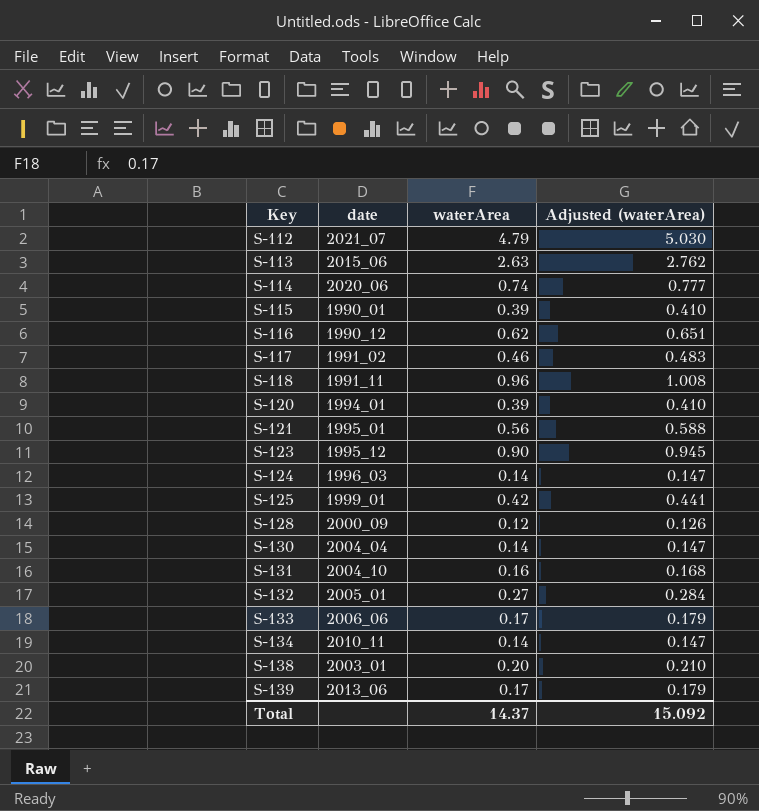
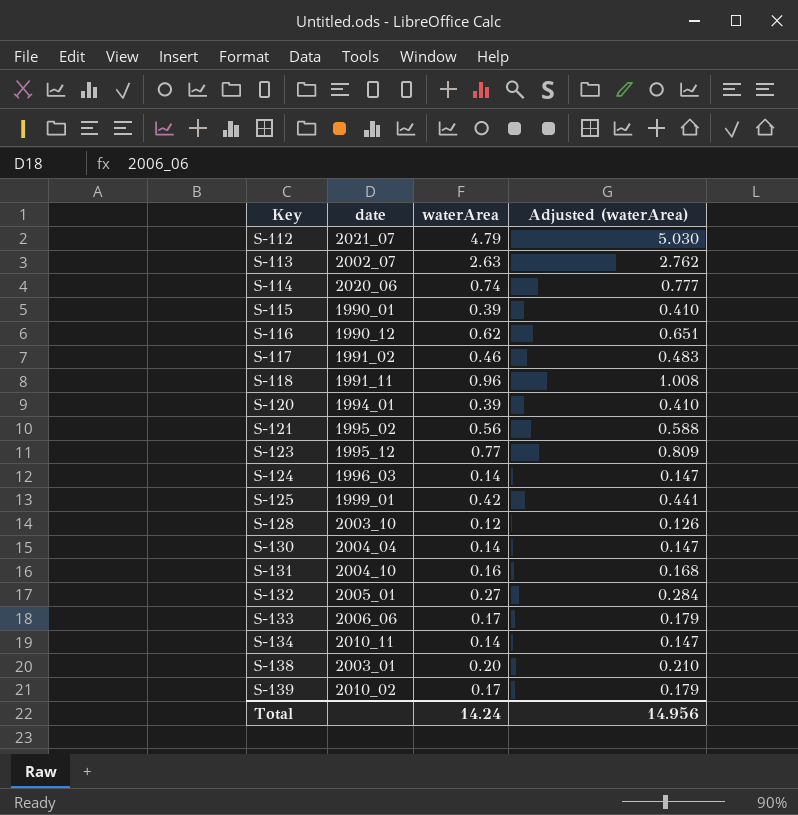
S-113 | date: 2015_06 -> 2002_07
S-121 | date: 1995_01 -> 1995_02
S-123 | waterArea: 0.90 -> 0.77
S-123 | Adjusted (waterArea): 0.945 -> 0.809
S-128 | date: 2000_09 -> 2003_10
S-139 | date: 2013_06 -> 2010_02
Total | waterArea: 14.37 -> 14.24
Total | Adjusted (waterArea): 15.092 -> 14.956

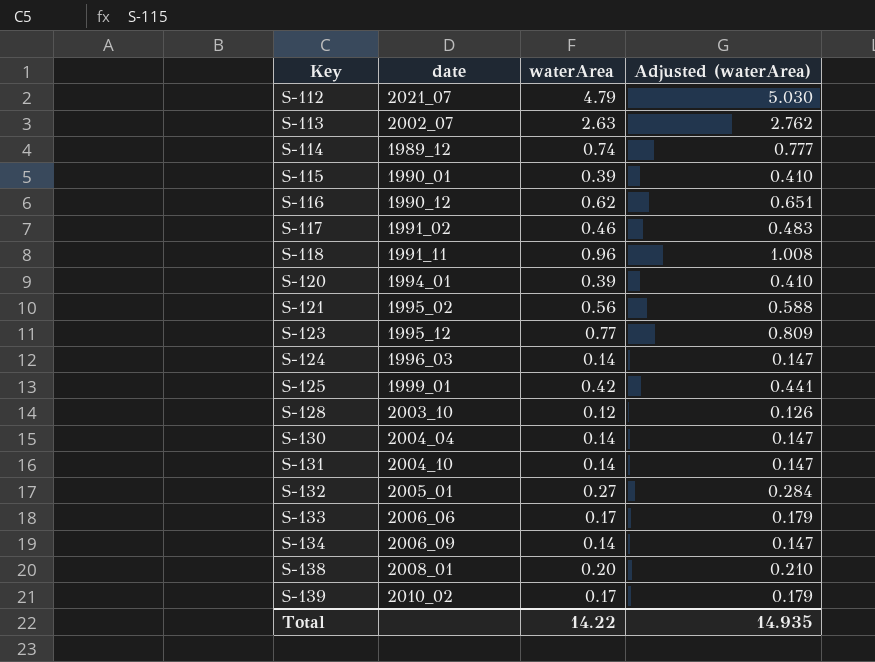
S-114 | date: 2020_06 -> 1989_12
S-131 | waterArea: 0.16 -> 0.14
S-131 | Adjusted (waterArea): 0.168 -> 0.147
S-134 | date: 2010_11 -> 2006_09
S-138 | date: 2003_01 -> 2008_01
Total | waterArea: 14.24 -> 14.22
Total | Adjusted (waterArea): 14.956 -> 14.935

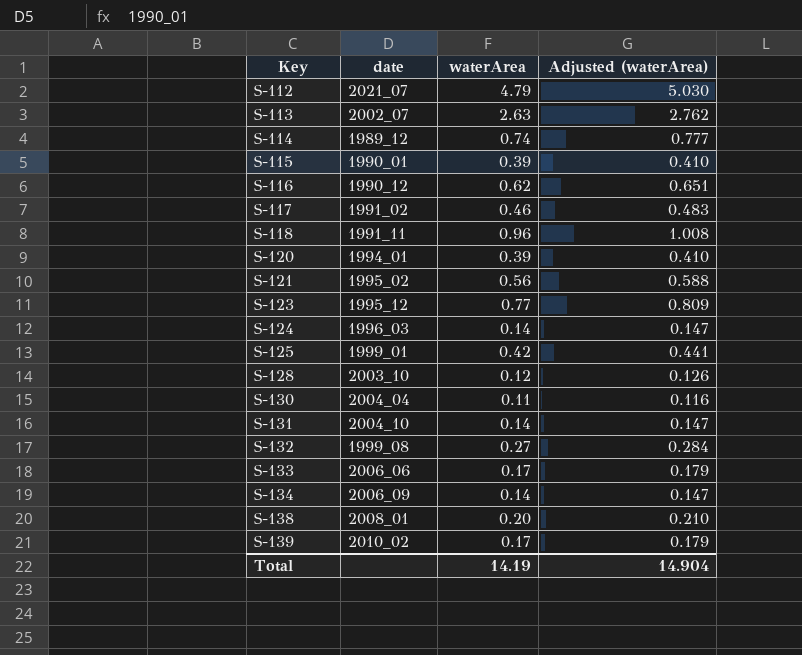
S-130 | waterArea: 0.14 -> 0.11
S-130 | Adjusted (waterArea): 0.147 -> 0.116
S-132 | date: 2005_01 -> 1999_08
Total | waterArea: 14.22 -> 14.19
Total | Adjusted (waterArea): 14.935 -> 14.904

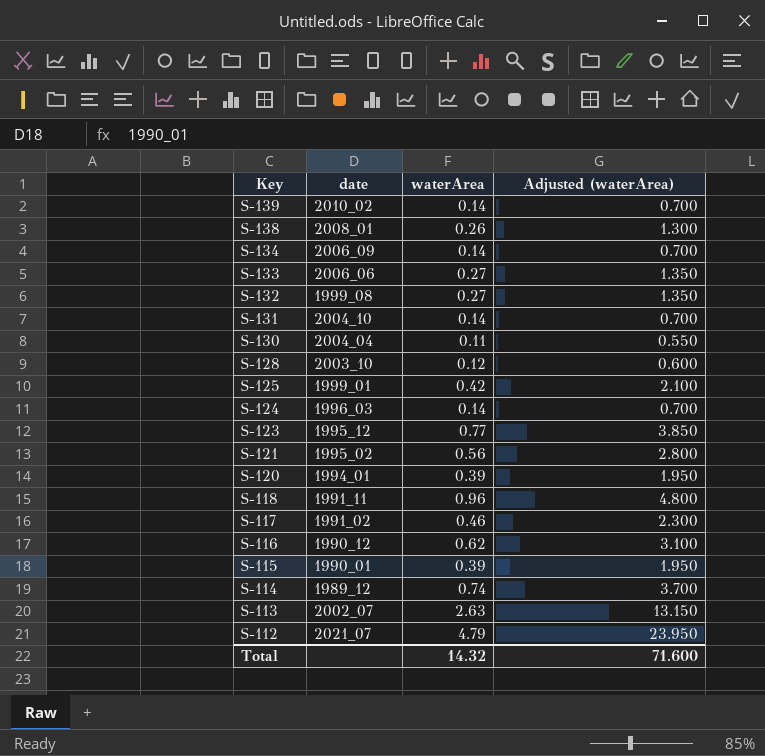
row order: Key ascending -> Key descending
column Adjusted (waterArea) | formula: [waterArea] * 1.05 -> [waterArea] * 5
S-139 | waterArea: 0.17 -> 0.14
S-138 | waterArea: 0.20 -> 0.26
S-133 | waterArea: 0.17 -> 0.27
Total | waterArea: 14.19 -> 14.32
Total | Adjusted (waterArea): 14.904 -> 71.600

